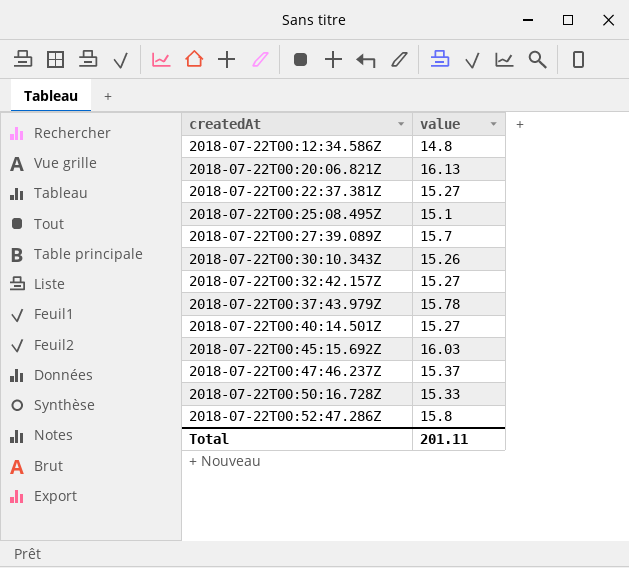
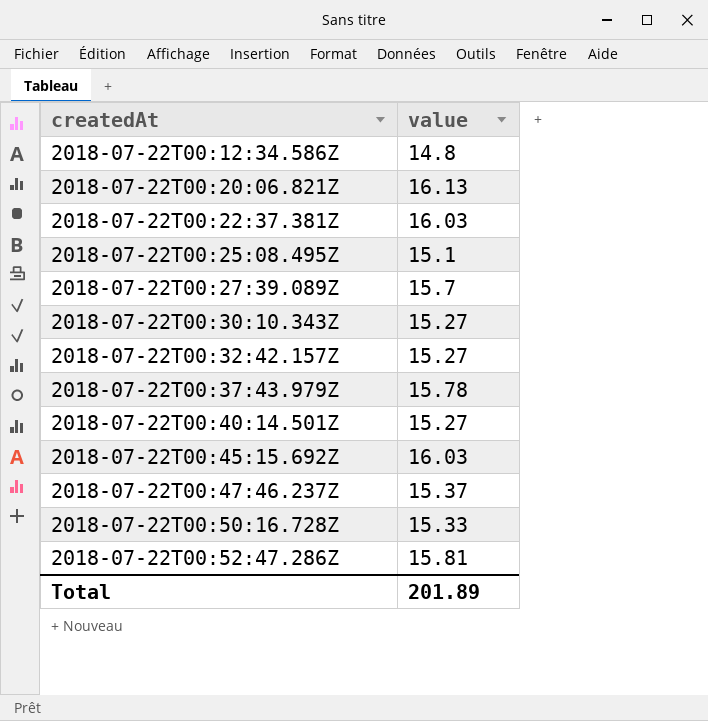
2018-07-22T00:22:37.381Z | value: 15.27 -> 16.03
2018-07-22T00:30:10.343Z | value: 15.26 -> 15.27
2018-07-22T00:52:47.286Z | value: 15.8 -> 15.81
Total | value: 201.11 -> 201.89

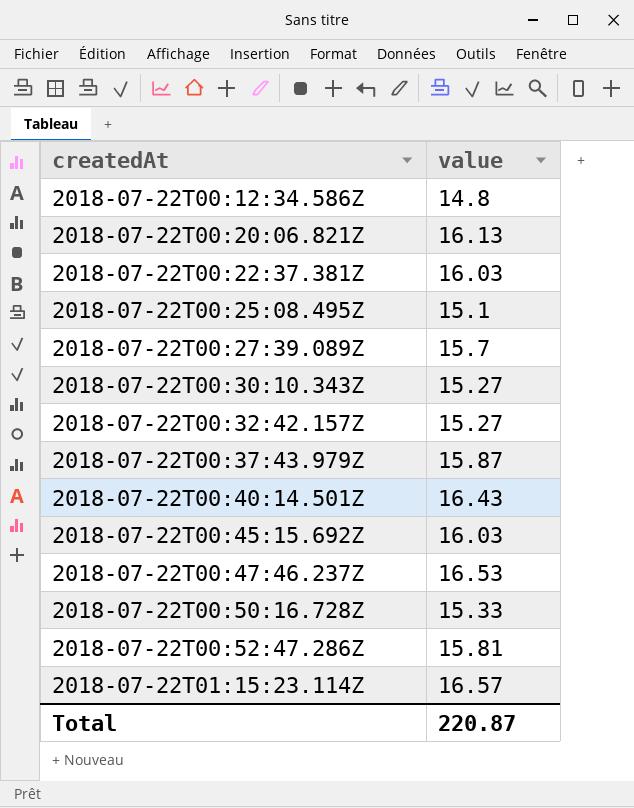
2018-07-22T00:37:43.979Z | value: 15.78 -> 15.87
2018-07-22T00:40:14.501Z | value: 15.27 -> 16.43
2018-07-22T00:47:46.237Z | value: 15.37 -> 16.53
row 2018-07-22T01:15:23.114Z: none -> 16.57
Total | value: 201.89 -> 220.87

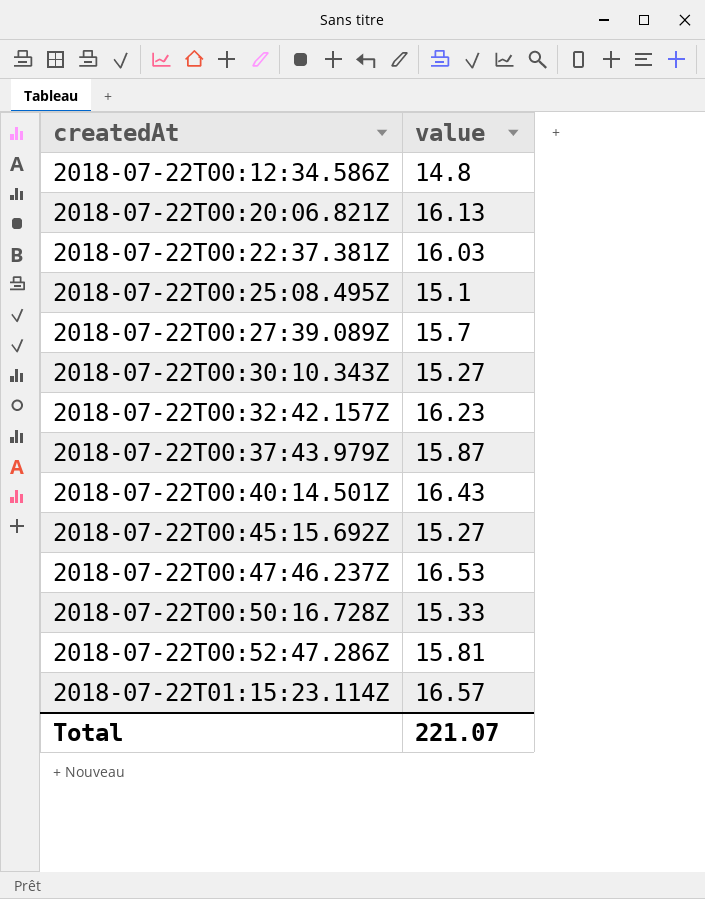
2018-07-22T00:32:42.157Z | value: 15.27 -> 16.23
2018-07-22T00:45:15.692Z | value: 16.03 -> 15.27
Total | value: 220.87 -> 221.07

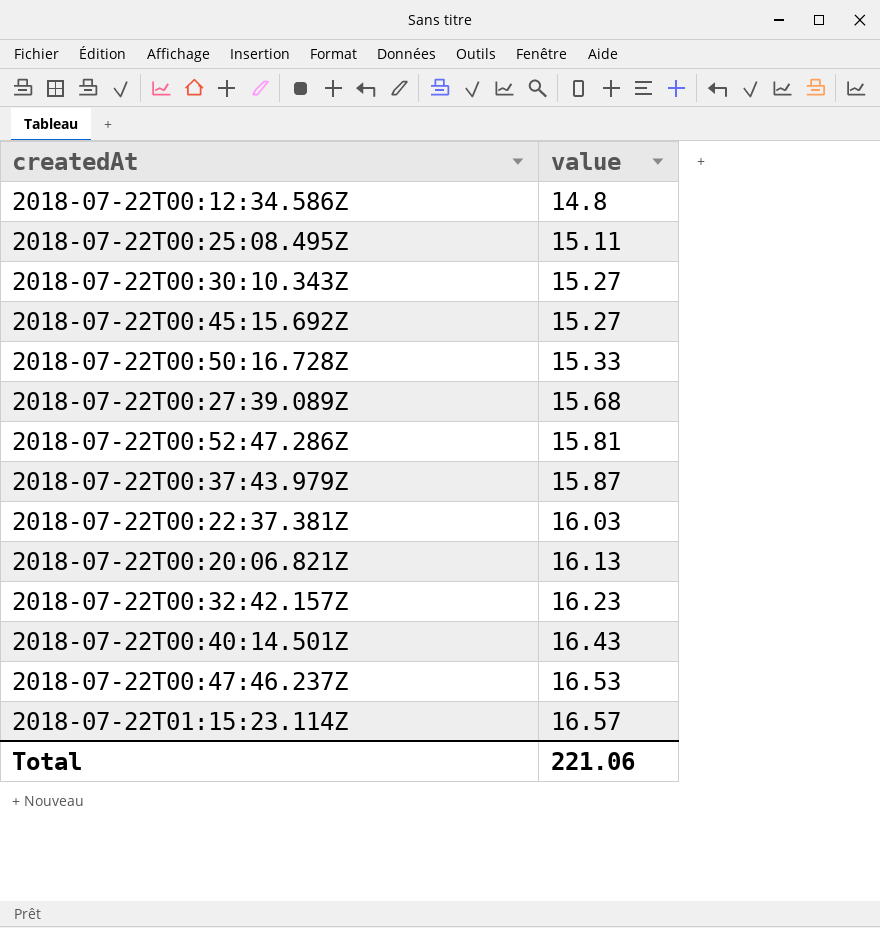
row order: createdAt ascending -> value ascending
2018-07-22T00:25:08.495Z | value: 15.1 -> 15.11
2018-07-22T00:27:39.089Z | value: 15.7 -> 15.68
Total | value: 221.07 -> 221.06

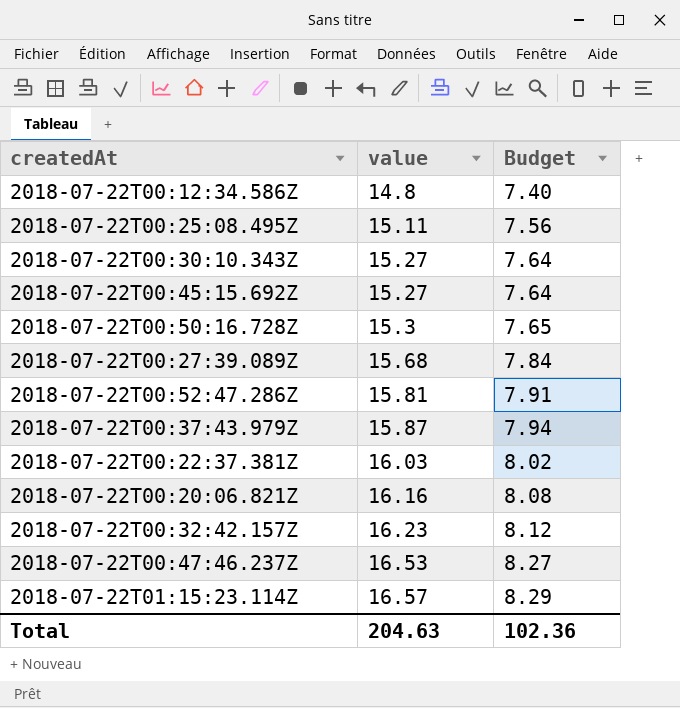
column Budget | formula: none -> [value] * 0.5
row 2018-07-22T00:40:14.501Z: 16.43 -> none
2018-07-22T00:50:16.728Z | value: 15.33 -> 15.3
2018-07-22T00:20:06.821Z | value: 16.13 -> 16.16
Total | value: 221.06 -> 204.63

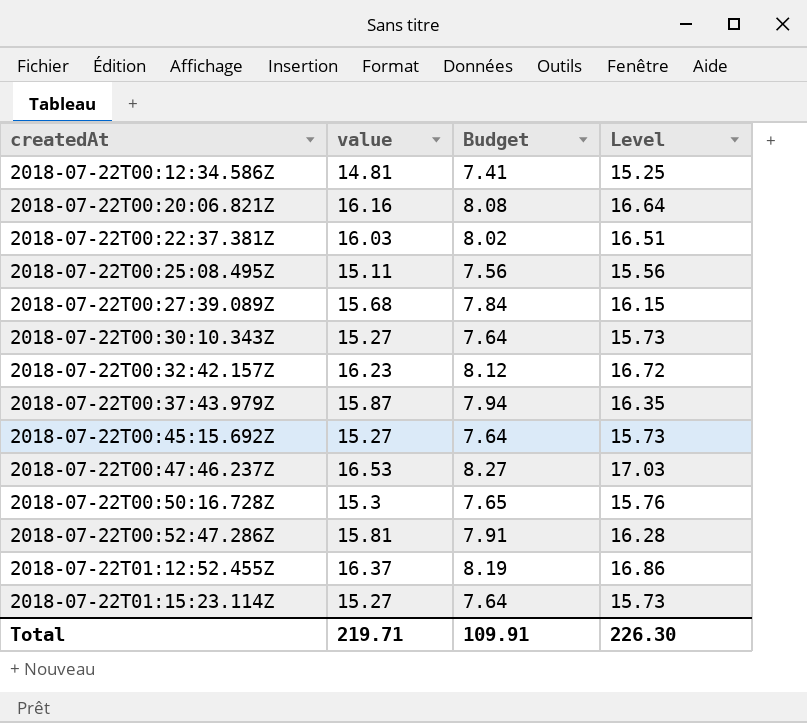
row order: value ascending -> createdAt ascending
column Level | formula: none -> [value] * 1.03
2018-07-22T00:12:34.586Z | value: 14.8 -> 14.81
2018-07-22T00:12:34.586Z | Budget: 7.40 -> 7.41
row 2018-07-22T01:12:52.455Z: none -> 16.37 | 8.19 | 16.86
2018-07-22T01:15:23.114Z | value: 16.57 -> 15.27
2018-07-22T01:15:23.114Z | Budget: 8.29 -> 7.64
Total | value: 204.63 -> 219.71
Total | Budget: 102.36 -> 109.91

